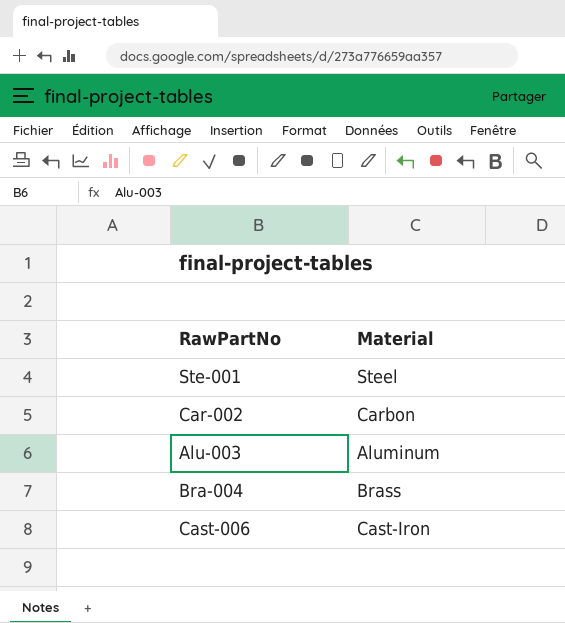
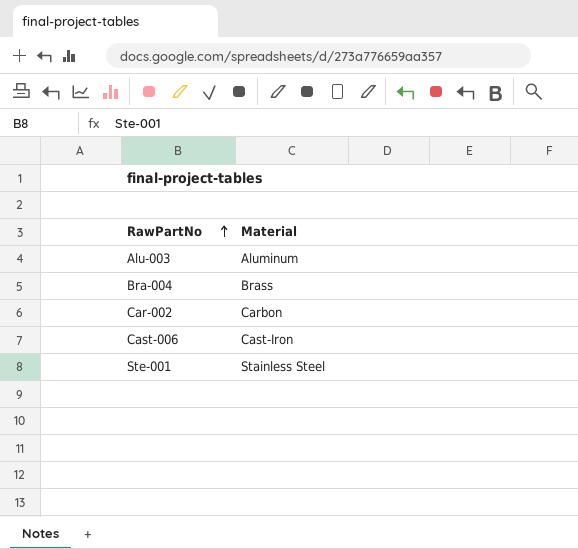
row order: none -> RawPartNo ascending
Ste-001 | Material: Steel -> Stainless Steel

